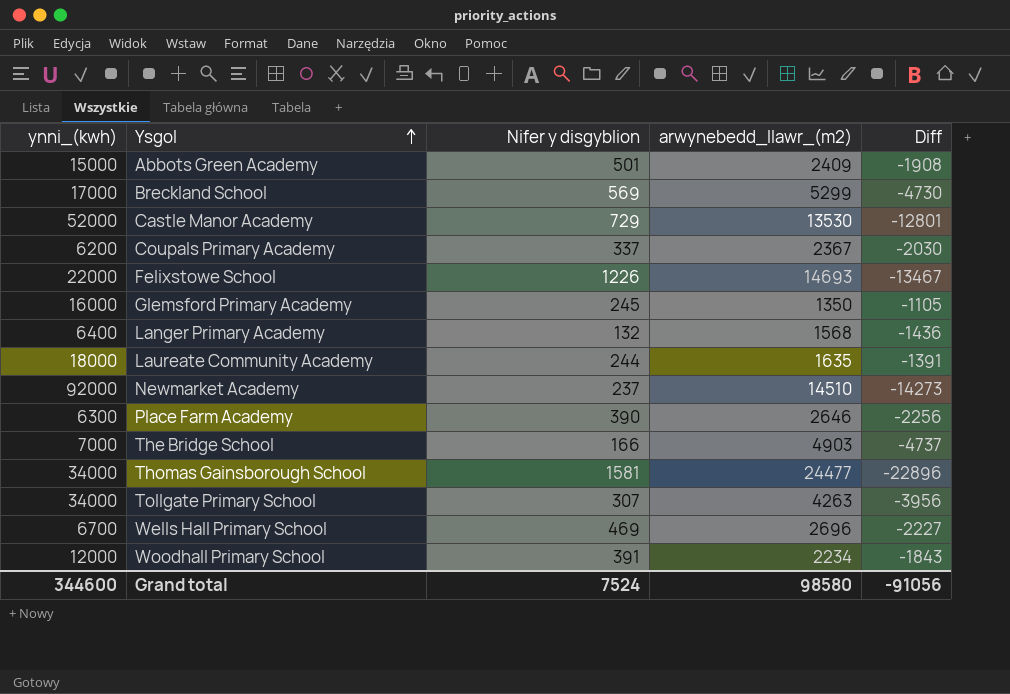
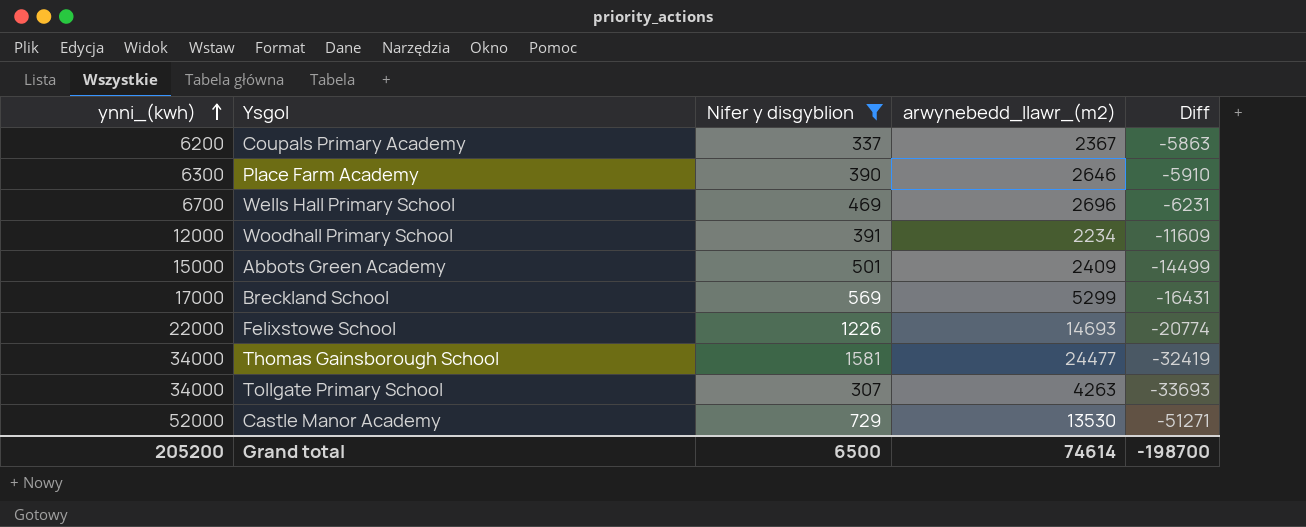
filter: none -> Nifer y disgyblion >= 307
row order: Ysgol ascending -> ynni_(kwh) ascending
column Diff | formula: [Nifer y disgyblion] - [arwynebedd_llawr_(m2)] -> [Nifer y disgyblion] - [ynni_(kwh)]
Grand total | ynni_(kwh): 344600 -> 205200
Grand total | Nifer y disgyblion: 7524 -> 6500
Grand total | arwynebedd_llawr_(m2): 98580 -> 74614
Grand total | Diff: -91056 -> -198700

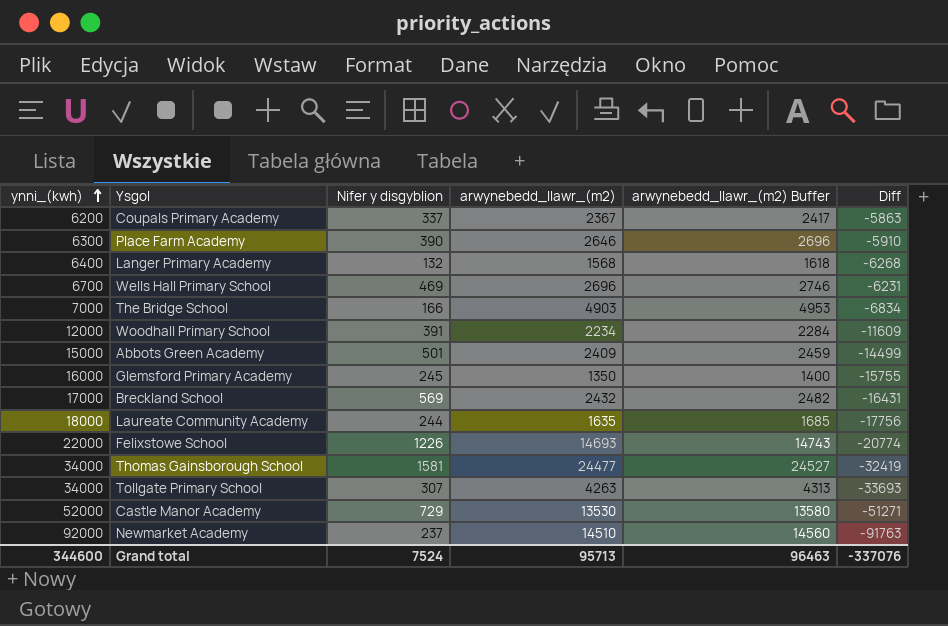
filter: Nifer y disgyblion >= 307 -> none
column arwynebedd_llawr_(m2) Buffer | formula: none -> [arwynebedd_llawr_(m2)] + 50
Breckland School | arwynebedd_llawr_(m2): 5299 -> 2432
Grand total | ynni_(kwh): 205200 -> 344600
Grand total | Nifer y disgyblion: 6500 -> 7524
Grand total | arwynebedd_llawr_(m2): 74614 -> 95713
Grand total | Diff: -198700 -> -337076

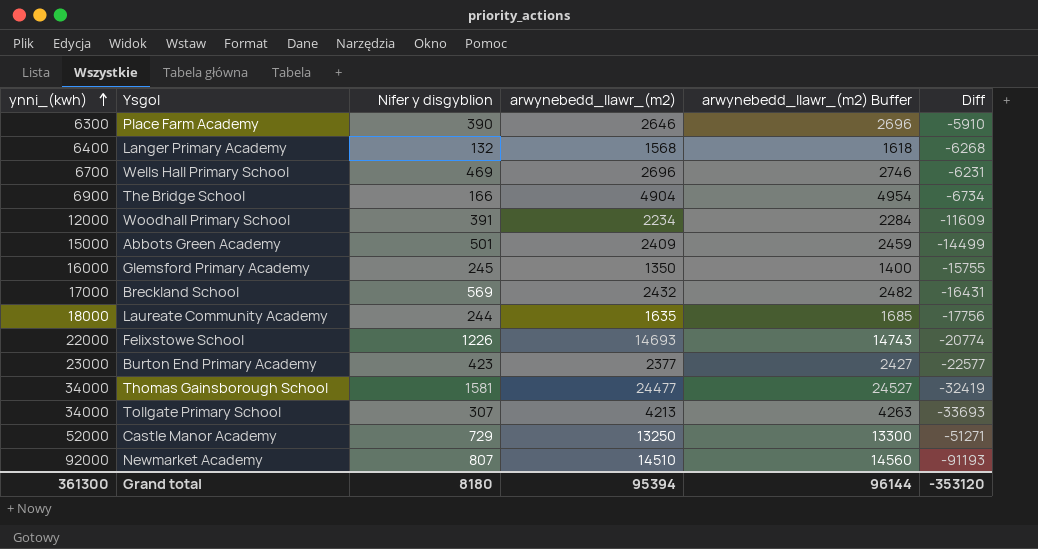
row Coupals Primary Academy: 6200 | 337 | 2367 | 2417 | -5863 -> none
The Bridge School | ynni_(kwh): 7000 -> 6900
The Bridge School | arwynebedd_llawr_(m2): 4903 -> 4904
The Bridge School | arwynebedd_llawr_(m2) Buffer: 4953 -> 4954
The Bridge School | Diff: -6834 -> -6734
row Burton End Primary Academy: none -> 23000 | 423 | 2377 | 2427 | -22577
Tollgate Primary School | arwynebedd_llawr_(m2): 4263 -> 4213
Tollgate Primary School | arwynebedd_llawr_(m2) Buffer: 4313 -> 4263
Castle Manor Academy | arwynebedd_llawr_(m2): 13530 -> 13250
Castle Manor Academy | arwynebedd_llawr_(m2) Buffer: 13580 -> 13300
Newmarket Academy | Nifer y disgyblion: 237 -> 807
Newmarket Academy | Diff: -91763 -> -91193
Grand total | ynni_(kwh): 344600 -> 361300
Grand total | Nifer y disgyblion: 7524 -> 8180
Grand total | arwynebedd_llawr_(m2): 95713 -> 95394
Grand total | arwynebedd_llawr_(m2) Buffer: 96463 -> 96144
Grand total | Diff: -337076 -> -353120

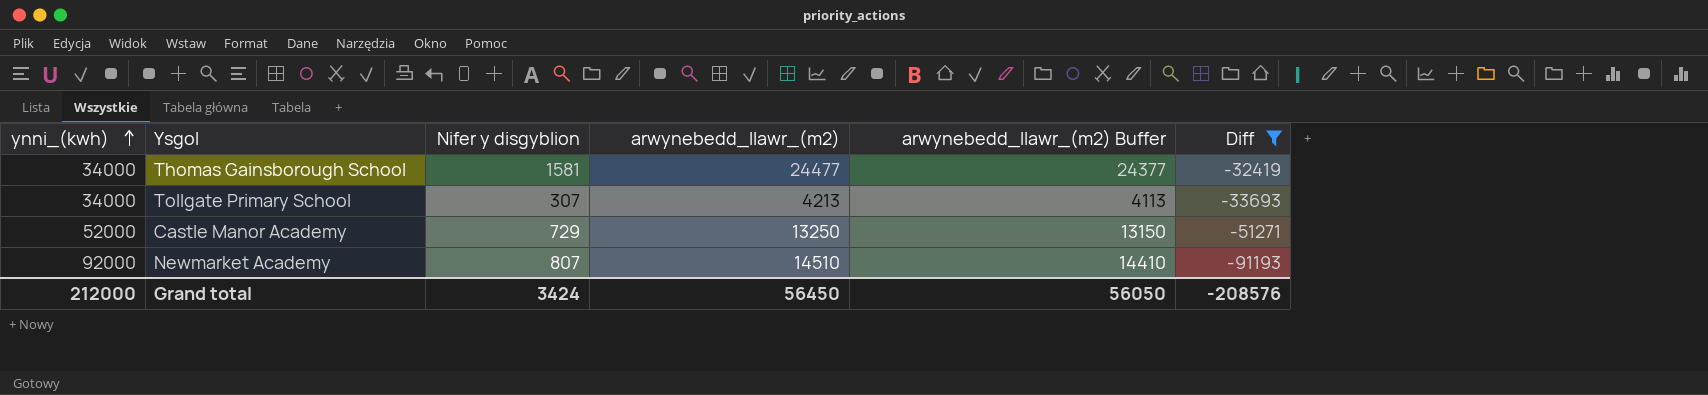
filter: none -> Diff <= -32419
column arwynebedd_llawr_(m2) Buffer | formula: [arwynebedd_llawr_(m2)] + 50 -> [arwynebedd_llawr_(m2)] - 100
Grand total | ynni_(kwh): 361300 -> 212000
Grand total | Nifer y disgyblion: 8180 -> 3424
Grand total | arwynebedd_llawr_(m2): 95394 -> 56450
Grand total | arwynebedd_llawr_(m2) Buffer: 96144 -> 56050
Grand total | Diff: -353120 -> -208576

